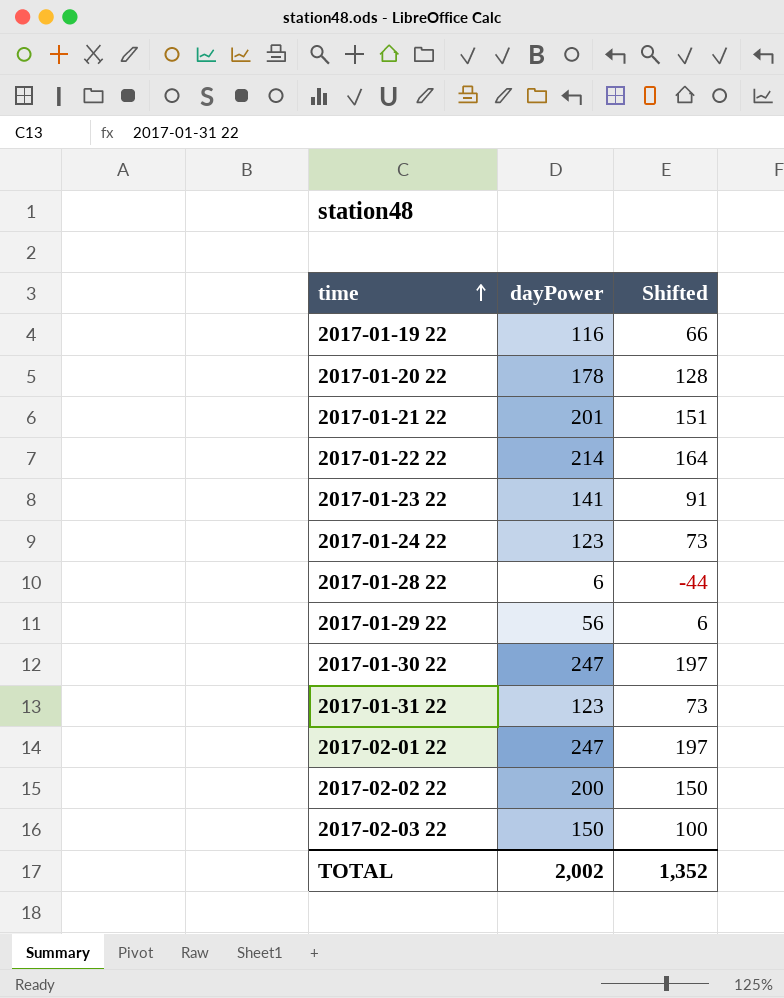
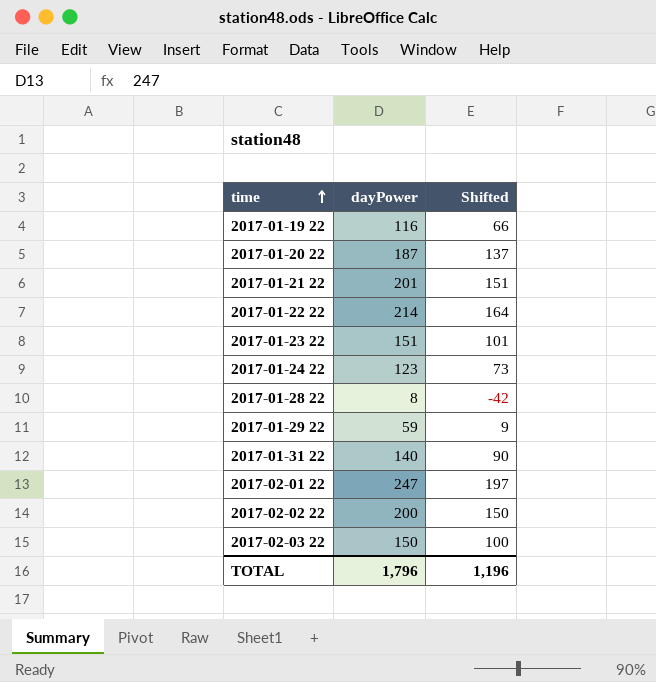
row 2017-01-30 22: 247 | 197 -> none
2017-01-20 22 | dayPower: 178 -> 187
2017-01-20 22 | Shifted: 128 -> 137
2017-01-23 22 | dayPower: 141 -> 151
2017-01-23 22 | Shifted: 91 -> 101
2017-01-28 22 | dayPower: 6 -> 8
2017-01-28 22 | Shifted: -44 -> -42
2017-01-29 22 | dayPower: 56 -> 59
2017-01-29 22 | Shifted: 6 -> 9
2017-01-31 22 | dayPower: 123 -> 140
2017-01-31 22 | Shifted: 73 -> 90
TOTAL | dayPower: 2,002 -> 1,796
TOTAL | Shifted: 1,352 -> 1,196

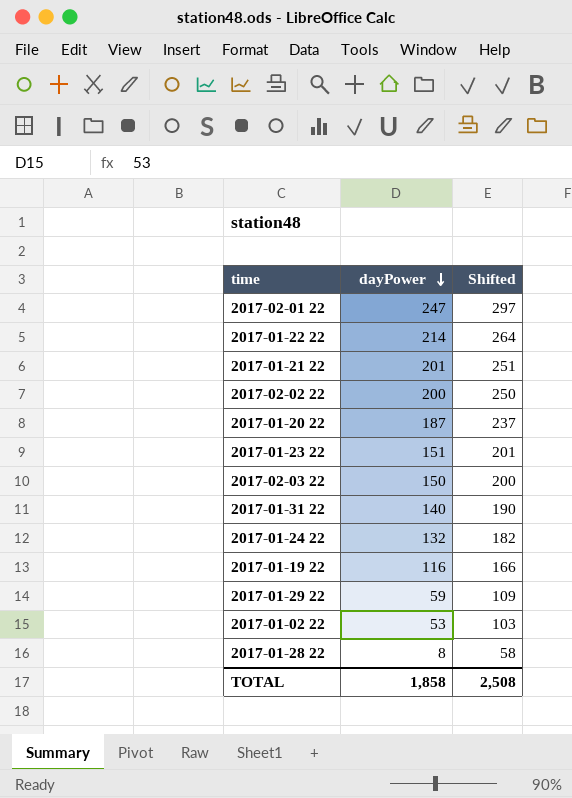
row order: time ascending -> dayPower descending
column Shifted | formula: [dayPower] - 50 -> [dayPower] + 50
2017-01-24 22 | dayPower: 123 -> 132
row 2017-01-02 22: none -> 53 | 103
TOTAL | dayPower: 1,796 -> 1,858
TOTAL | Shifted: 1,196 -> 2,508

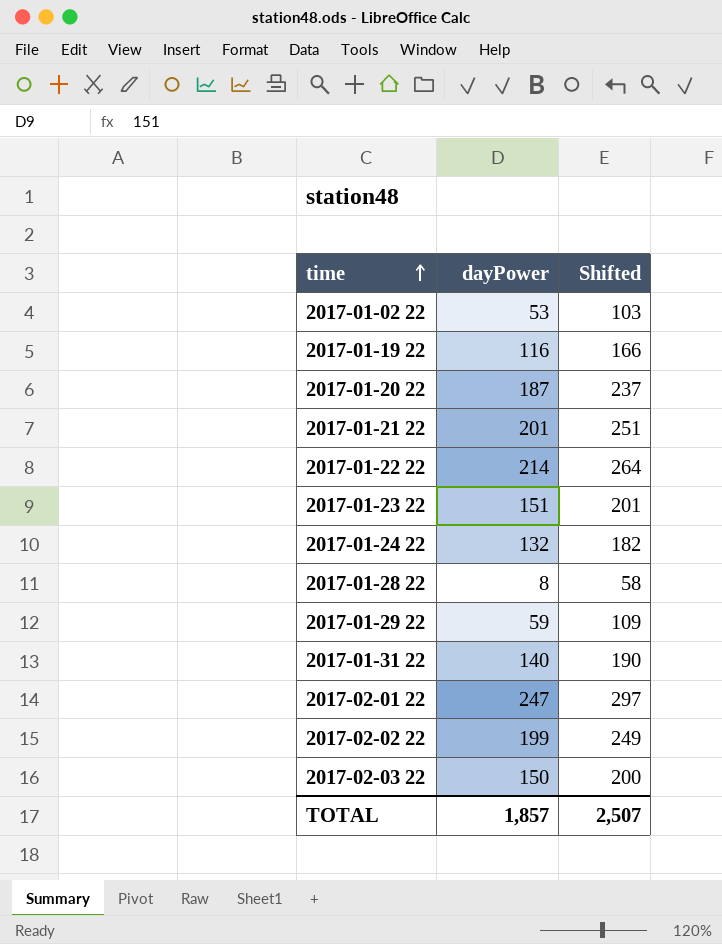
row order: dayPower descending -> time ascending
2017-02-02 22 | dayPower: 200 -> 199
2017-02-02 22 | Shifted: 250 -> 249
TOTAL | dayPower: 1,858 -> 1,857
TOTAL | Shifted: 2,508 -> 2,507

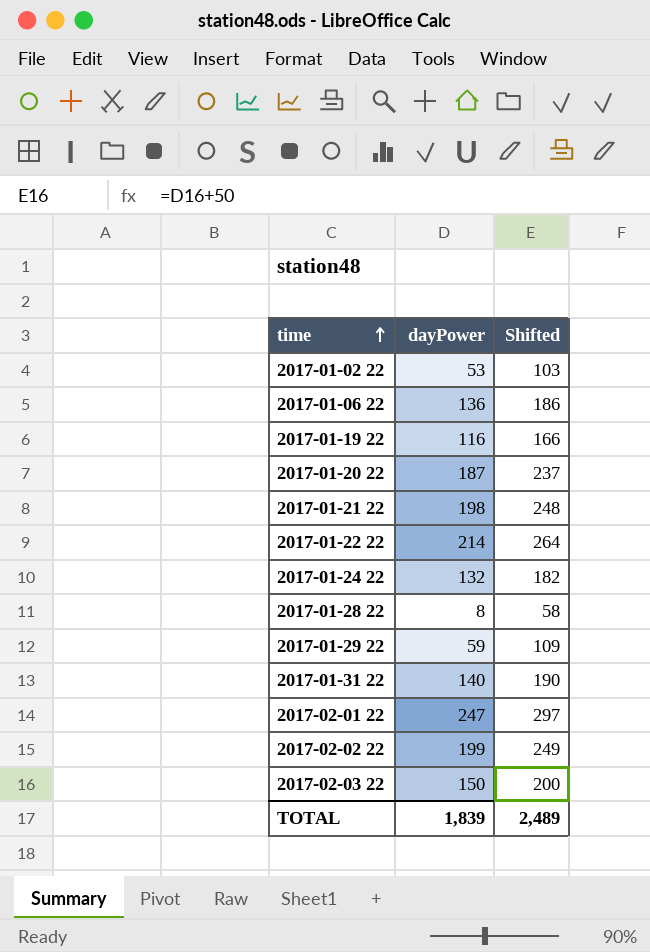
row 2017-01-23 22: 151 | 201 -> none
row 2017-01-06 22: none -> 136 | 186
2017-01-21 22 | dayPower: 201 -> 198
2017-01-21 22 | Shifted: 251 -> 248
TOTAL | dayPower: 1,857 -> 1,839
TOTAL | Shifted: 2,507 -> 2,489

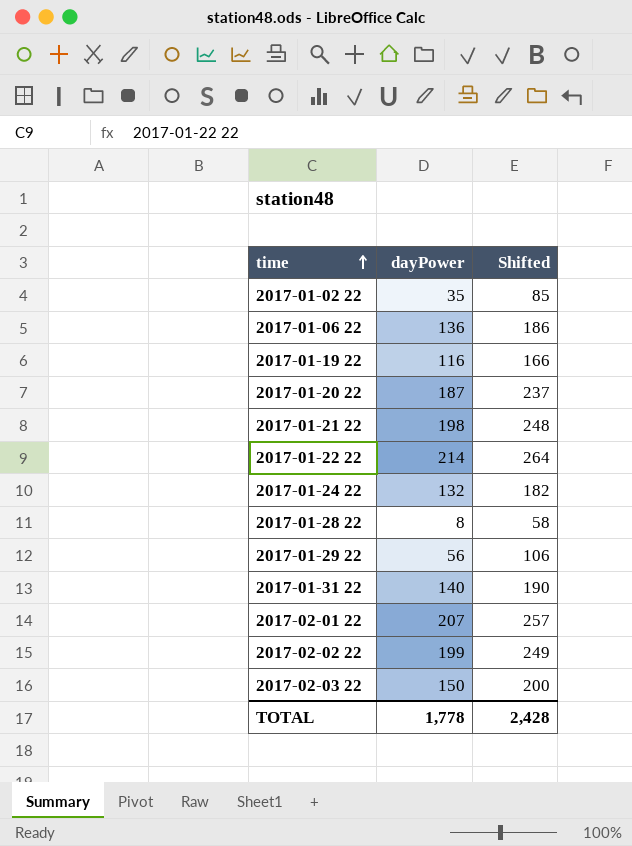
2017-01-02 22 | dayPower: 53 -> 35
2017-01-02 22 | Shifted: 103 -> 85
2017-01-29 22 | dayPower: 59 -> 56
2017-01-29 22 | Shifted: 109 -> 106
2017-02-01 22 | dayPower: 247 -> 207
2017-02-01 22 | Shifted: 297 -> 257
TOTAL | dayPower: 1,839 -> 1,778
TOTAL | Shifted: 2,489 -> 2,428

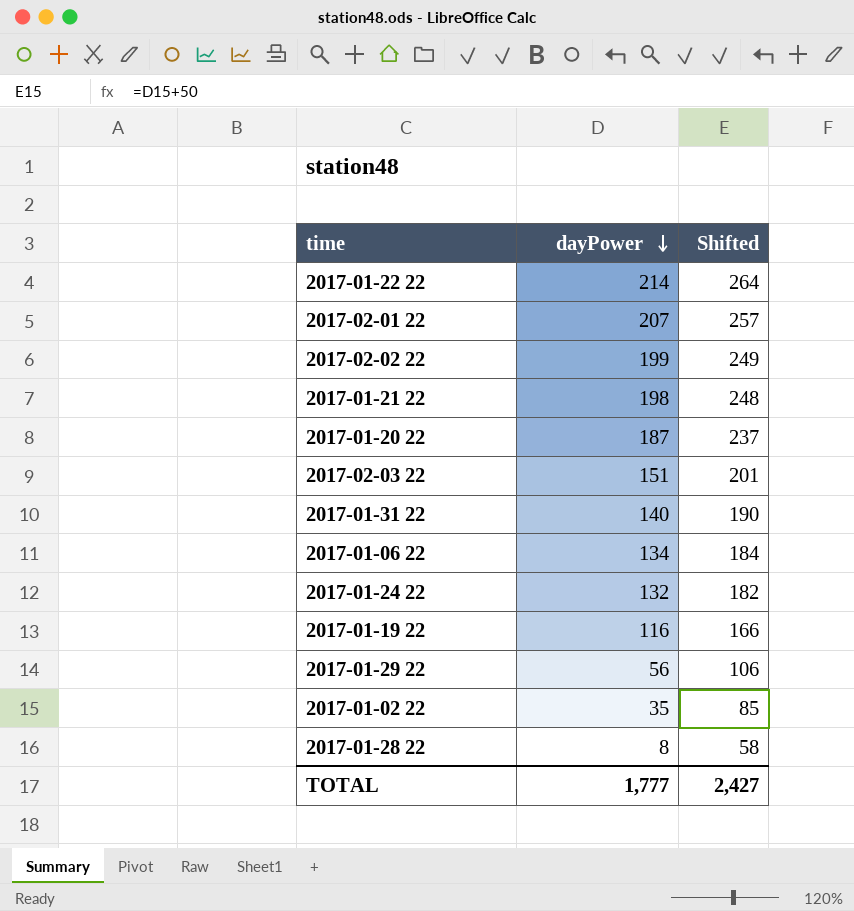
row order: time ascending -> dayPower descending
2017-02-03 22 | dayPower: 150 -> 151
2017-02-03 22 | Shifted: 200 -> 201
2017-01-06 22 | dayPower: 136 -> 134
2017-01-06 22 | Shifted: 186 -> 184
TOTAL | dayPower: 1,778 -> 1,777
TOTAL | Shifted: 2,428 -> 2,427

